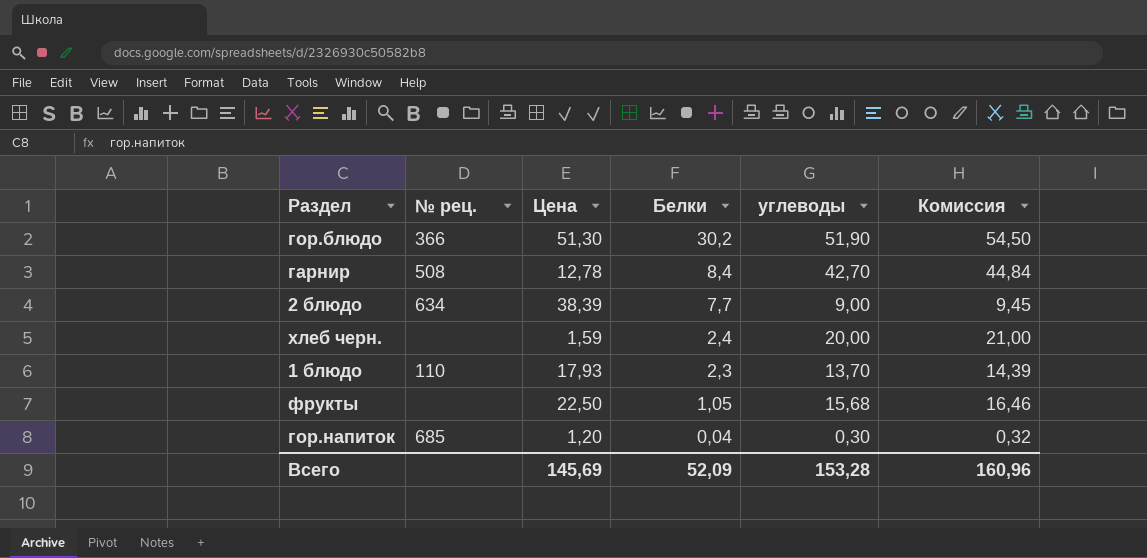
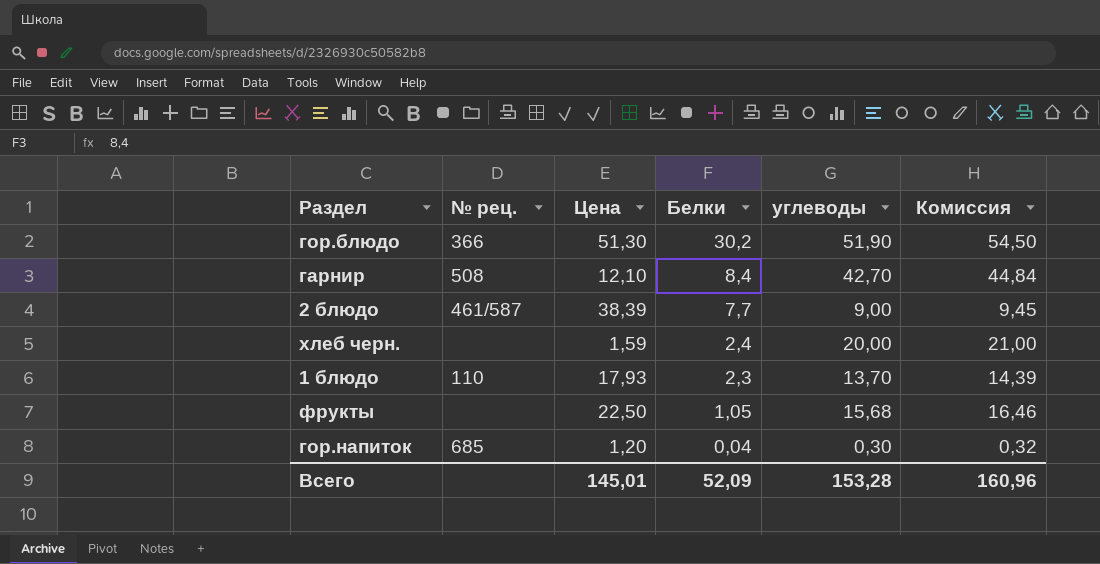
гарнир | Цена: 12,78 -> 12,10
2 блюдо | № рец.: 634 -> 461/587
Всего | Цена: 145,69 -> 145,01

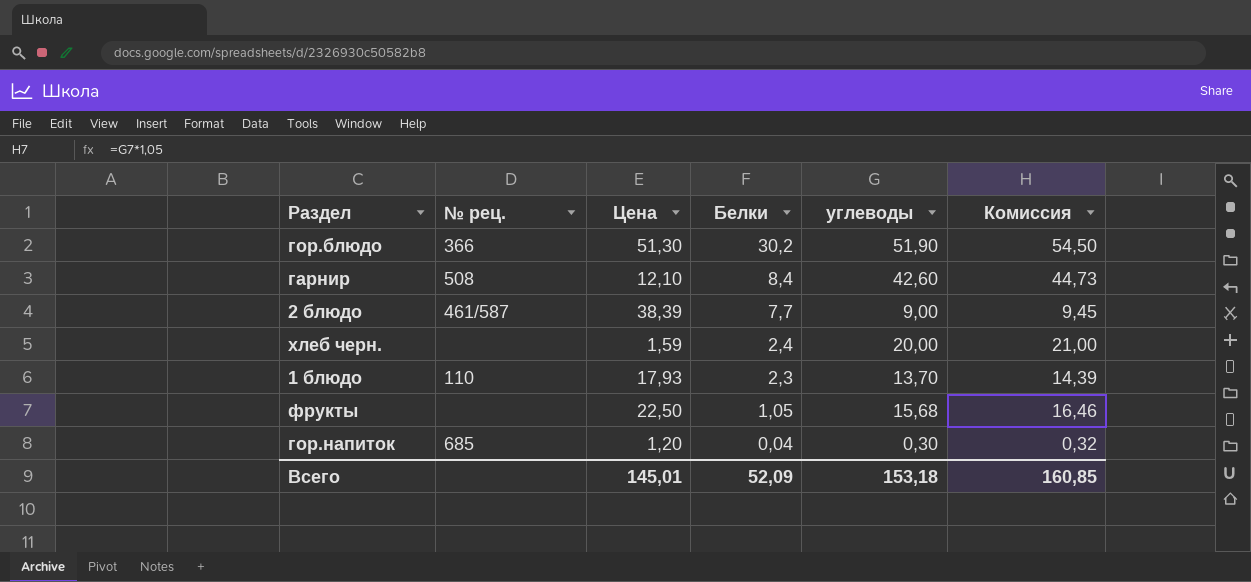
гарнир | углеводы: 42,70 -> 42,60
гарнир | Комиссия: 44,84 -> 44,73
Всего | углеводы: 153,28 -> 153,18
Всего | Комиссия: 160,96 -> 160,85

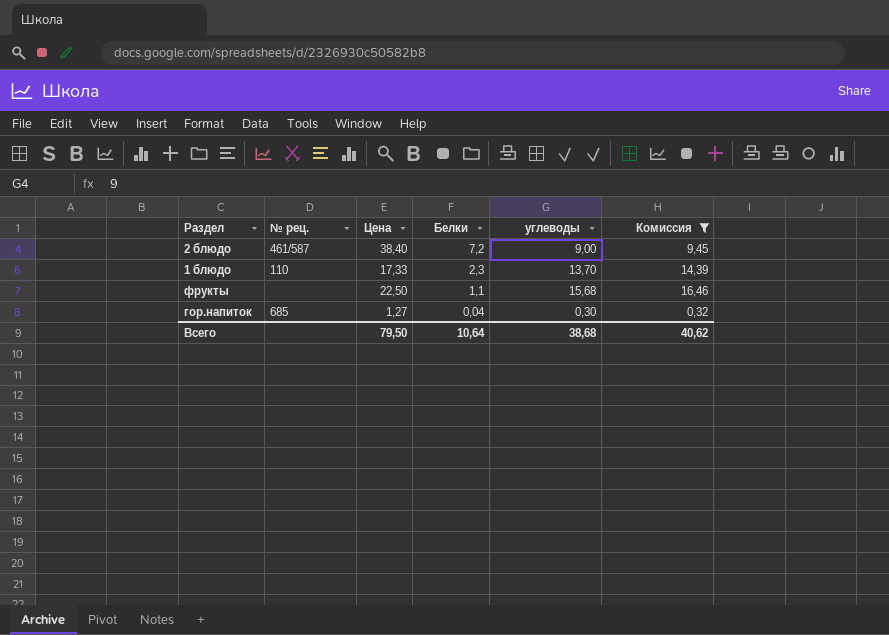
filter: none -> Комиссия <= 16,46
2 блюдо | Цена: 38,39 -> 38,40
2 блюдо | Белки: 7,7 -> 7,2
1 блюдо | Цена: 17,93 -> 17,33
фрукты | Белки: 1,05 -> 1,1
гор.напиток | Цена: 1,20 -> 1,27
Всего | Цена: 145,01 -> 79,50
Всего | Белки: 52,09 -> 10,64
Всего | углеводы: 153,18 -> 38,68
Всего | Комиссия: 160,85 -> 40,62

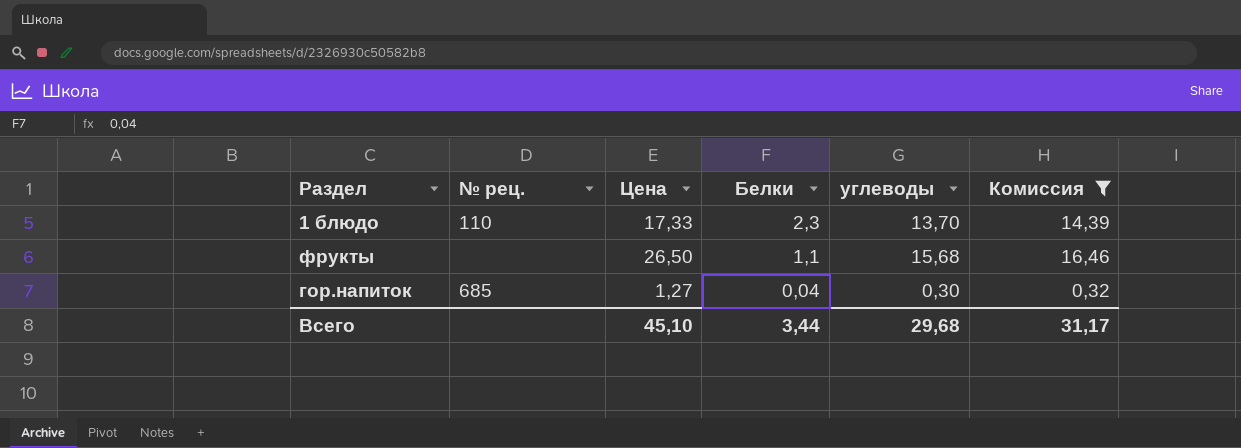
row 2 блюдо: 461/587 | 38,40 | 7,2 | 9,00 | 9,45 -> none
фрукты | Цена: 22,50 -> 26,50
Всего | Цена: 79,50 -> 45,10
Всего | Белки: 10,64 -> 3,44
Всего | углеводы: 38,68 -> 29,68
Всего | Комиссия: 40,62 -> 31,17

